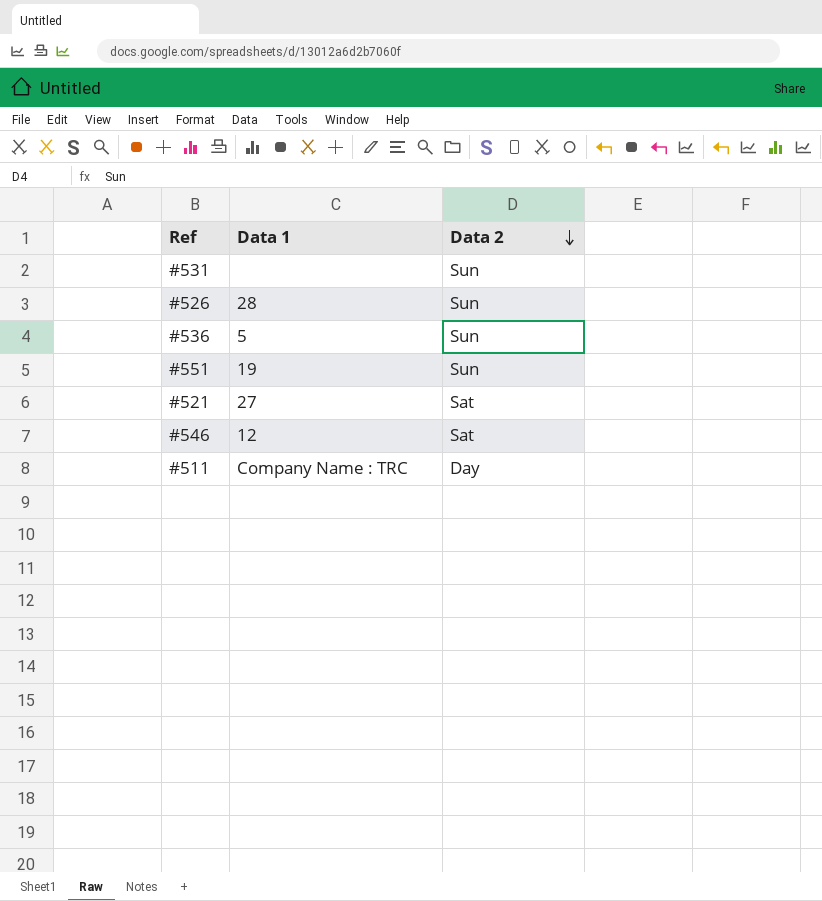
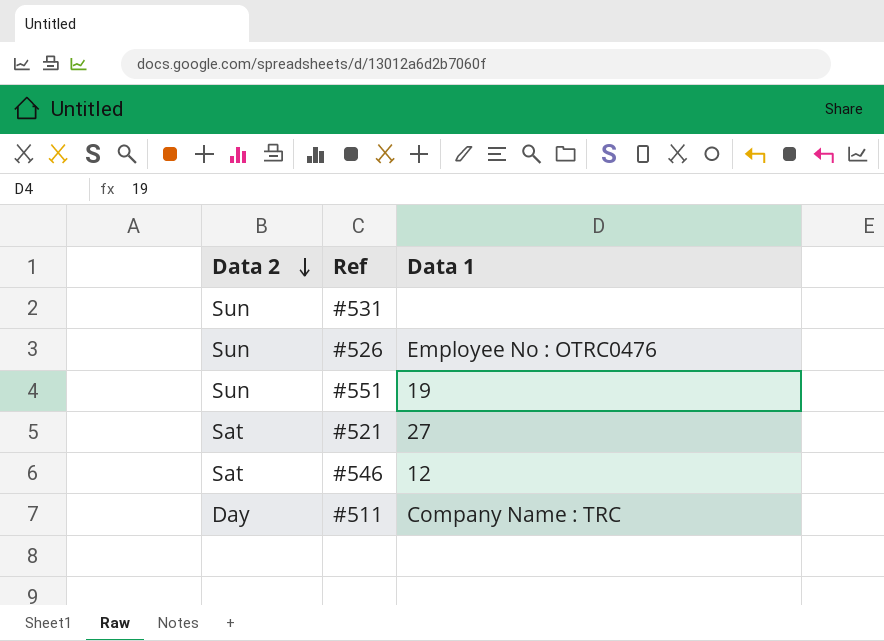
column Data 2 | position: 3 -> 1
row #536: 5 | Sun -> none
#526 | Data 1: 28 -> Employee No : OTRC0476

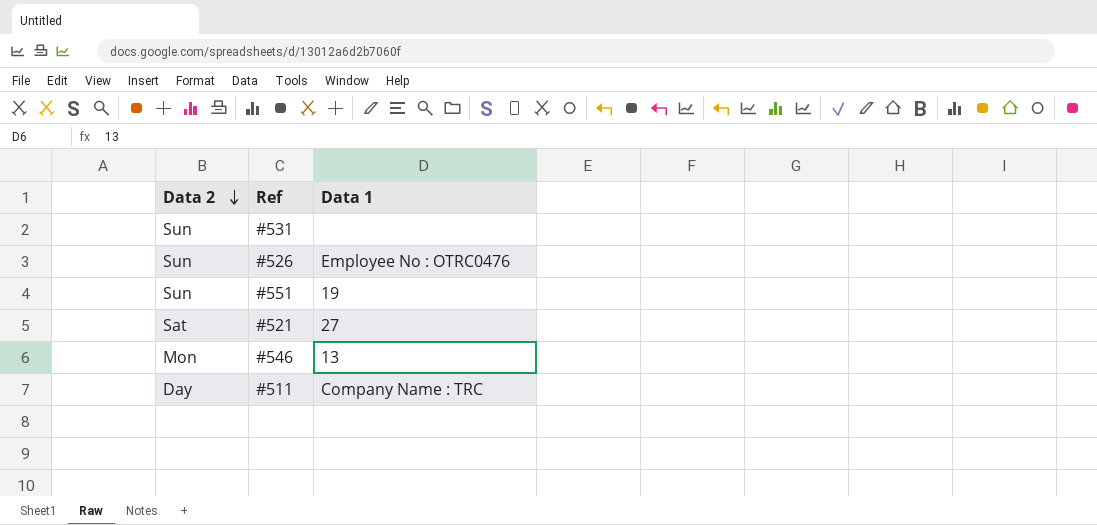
#546 | Data 2: Sat -> Mon
#546 | Data 1: 12 -> 13

